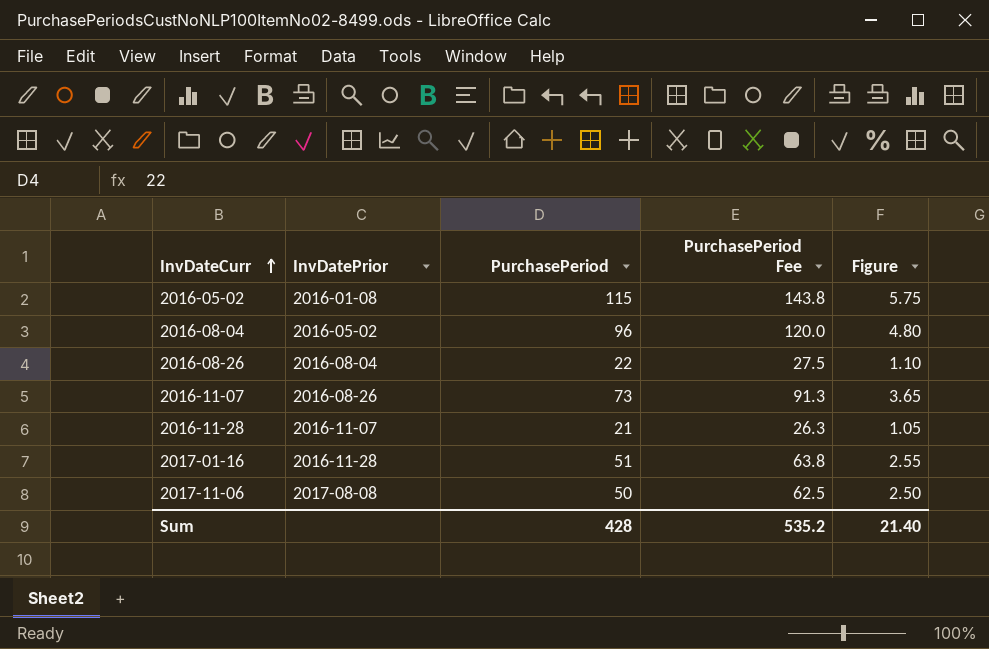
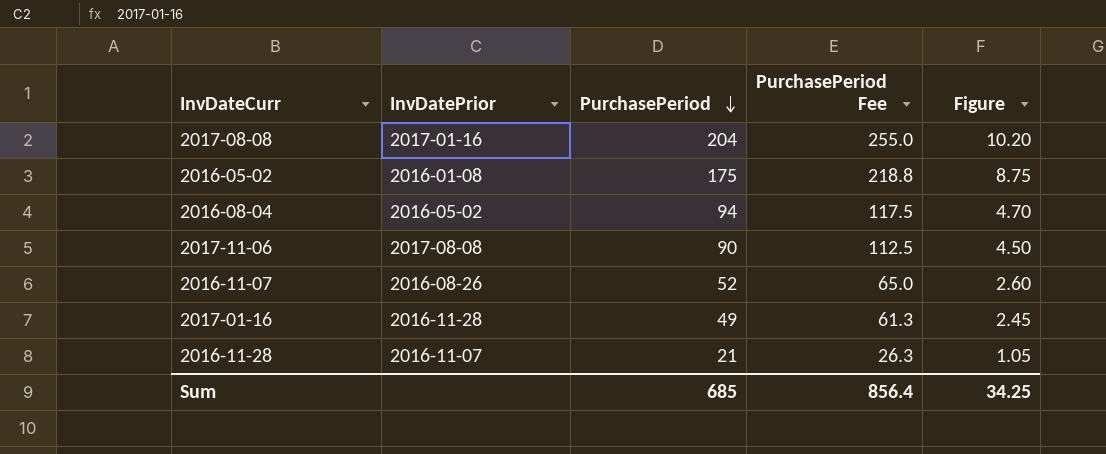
row order: InvDateCurr ascending -> PurchasePeriod descending
row 2016-08-26: 2016-08-04 | 22 | 27.5 | 1.10 -> none
row 2017-08-08: none -> 2017-01-16 | 204 | 255.0 | 10.20
2016-05-02 | PurchasePeriod: 115 -> 175
2016-05-02 | PurchasePeriod Fee: 143.8 -> 218.8
2016-05-02 | Figure: 5.75 -> 8.75
2016-08-04 | PurchasePeriod: 96 -> 94
2016-08-04 | PurchasePeriod Fee: 120.0 -> 117.5
2016-08-04 | Figure: 4.80 -> 4.70
2017-11-06 | PurchasePeriod: 50 -> 90
2017-11-06 | PurchasePeriod Fee: 62.5 -> 112.5
2017-11-06 | Figure: 2.50 -> 4.50
2016-11-07 | PurchasePeriod: 73 -> 52
2016-11-07 | PurchasePeriod Fee: 91.3 -> 65.0
2016-11-07 | Figure: 3.65 -> 2.60
2017-01-16 | PurchasePeriod: 51 -> 49
2017-01-16 | PurchasePeriod Fee: 63.8 -> 61.3
2017-01-16 | Figure: 2.55 -> 2.45
Sum | PurchasePeriod: 428 -> 685
Sum | PurchasePeriod Fee: 535.2 -> 856.4
Sum | Figure: 21.40 -> 34.25

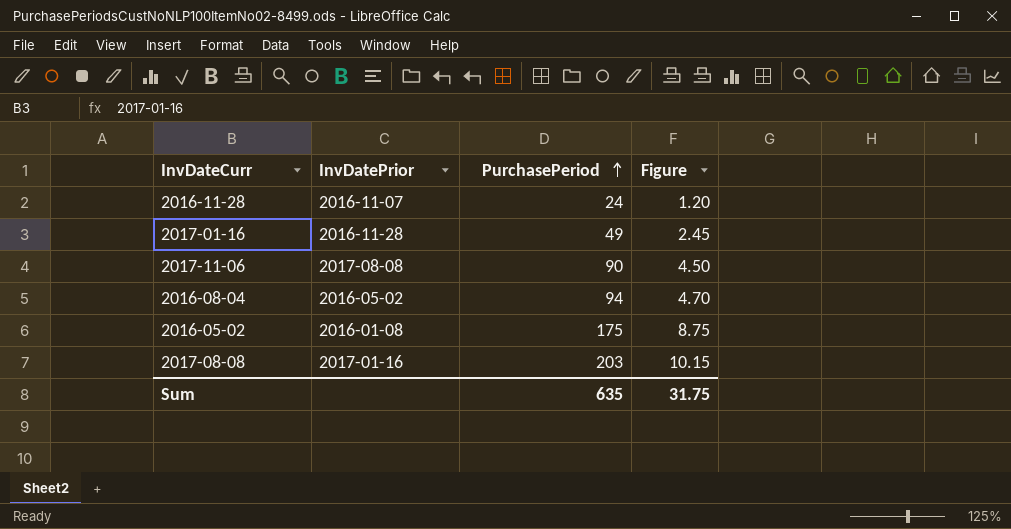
row order: PurchasePeriod descending -> PurchasePeriod ascending
column PurchasePeriod Fee | formula: [PurchasePeriod] * 1.25 -> none
row 2016-11-07: 2016-08-26 | 52 | 65.0 | 2.60 -> none
2016-11-28 | PurchasePeriod: 21 -> 24
2016-11-28 | Figure: 1.05 -> 1.20
2017-08-08 | PurchasePeriod: 204 -> 203
2017-08-08 | Figure: 10.20 -> 10.15
Sum | PurchasePeriod: 685 -> 635
Sum | Figure: 34.25 -> 31.75

